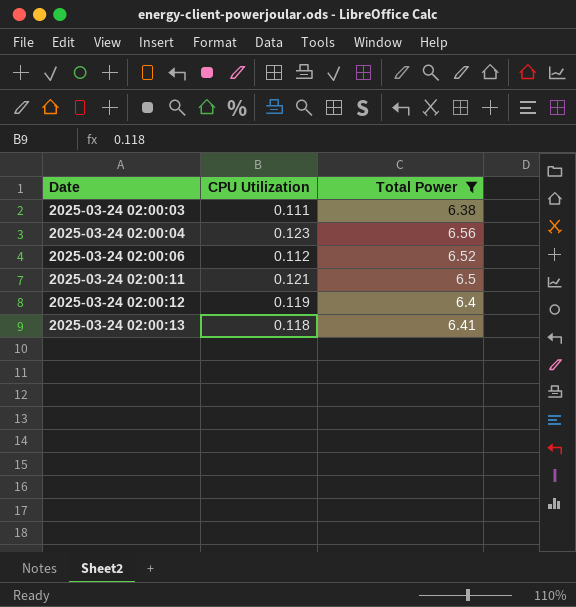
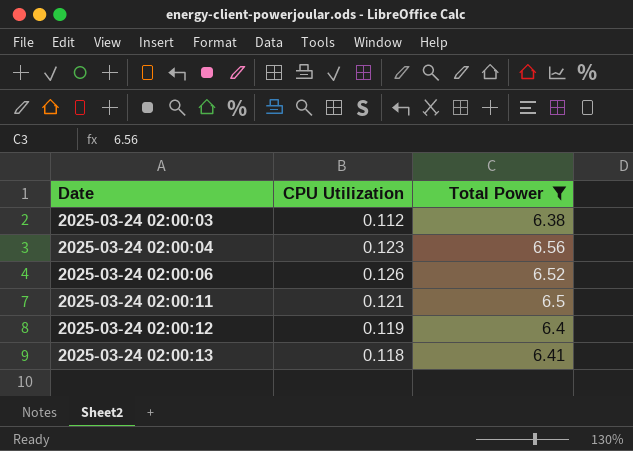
2025-03-24 02:00:03 | CPU Utilization: 0.111 -> 0.112
2025-03-24 02:00:06 | CPU Utilization: 0.112 -> 0.126

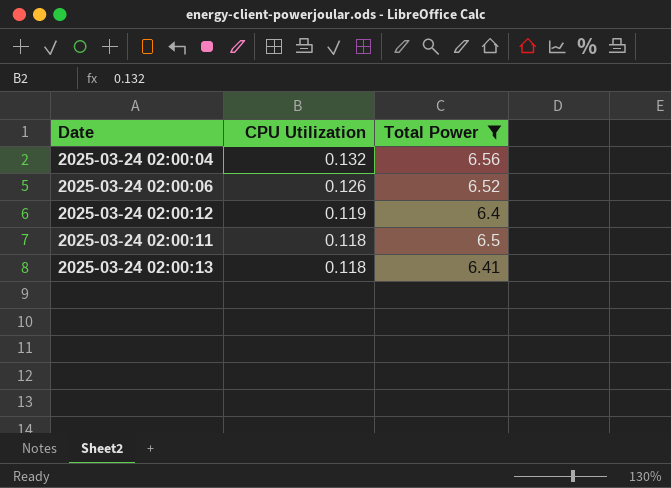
row order: Date ascending -> CPU Utilization descending
row 2025-03-24 02:00:03: 0.112 | 6.38 -> none
2025-03-24 02:00:04 | CPU Utilization: 0.123 -> 0.132
2025-03-24 02:00:11 | CPU Utilization: 0.121 -> 0.118

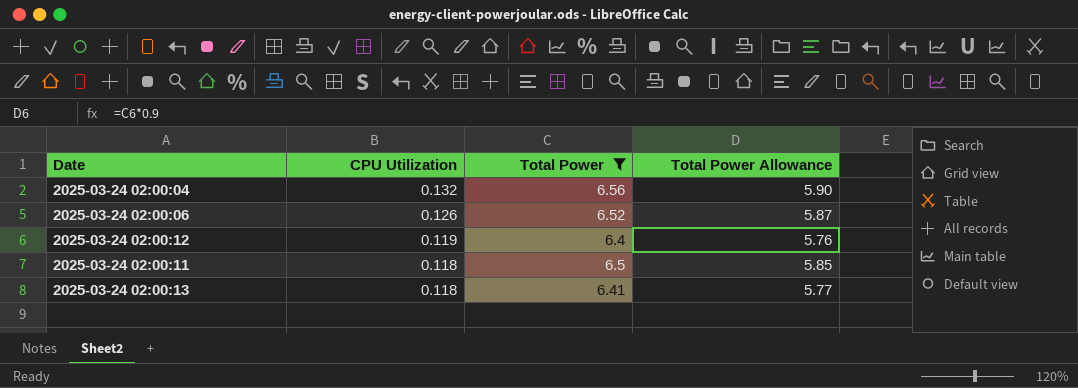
column Total Power Allowance | formula: none -> [Total Power] * 0.9

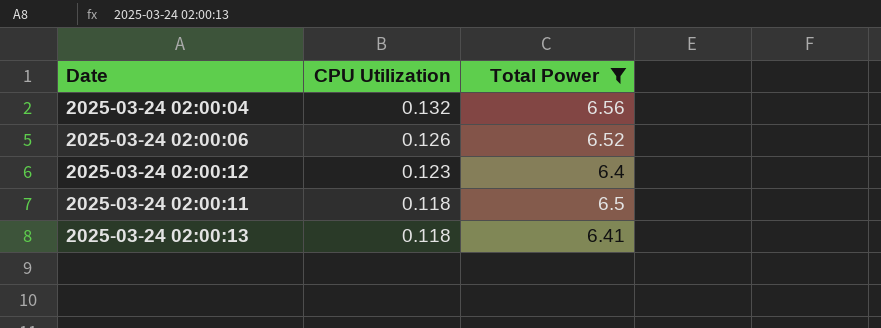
column Total Power Allowance | formula: [Total Power] * 0.9 -> none
2025-03-24 02:00:12 | CPU Utilization: 0.119 -> 0.123

